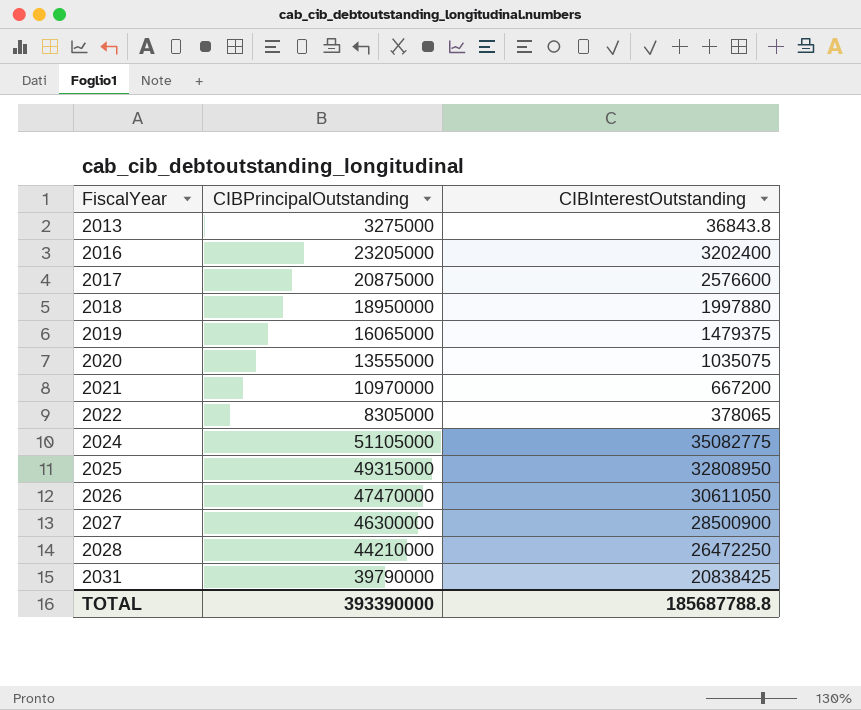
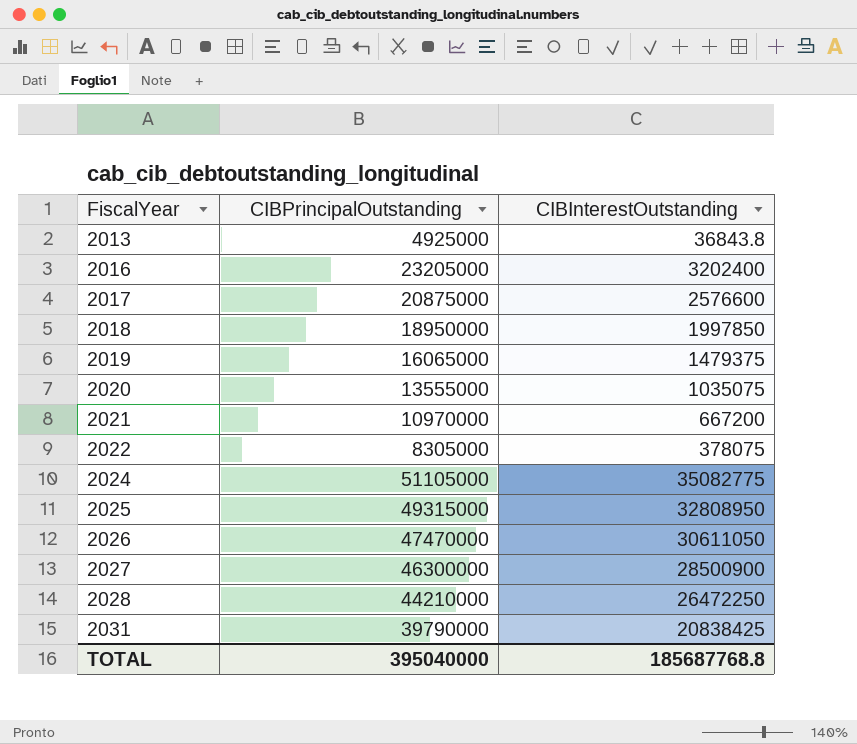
2013 | CIBPrincipalOutstanding: 3275000 -> 4925000
2018 | CIBInterestOutstanding: 1997880 -> 1997850
2022 | CIBInterestOutstanding: 378065 -> 378075
TOTAL | CIBPrincipalOutstanding: 393390000 -> 395040000
TOTAL | CIBInterestOutstanding: 185687788.8 -> 185687768.8

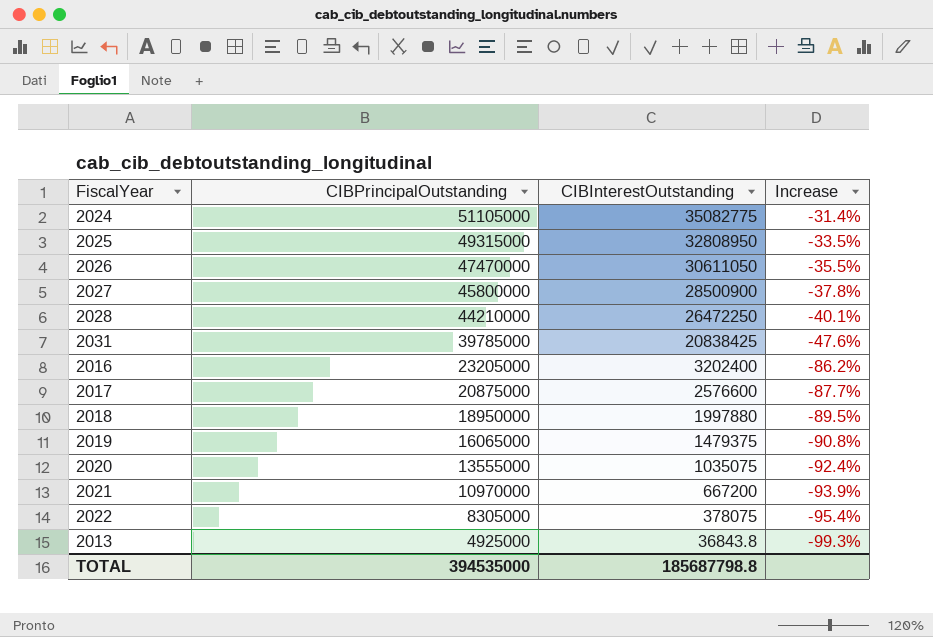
row order: FiscalYear ascending -> CIBPrincipalOutstanding descending
column Increase | formula: none -> ([CIBInterestOutstanding] - [CIBPrincipalOutstanding]) / [CIBPrincipalOutstanding]
2027 | CIBPrincipalOutstanding: 46300000 -> 45800000
2031 | CIBPrincipalOutstanding: 39790000 -> 39785000
2018 | CIBInterestOutstanding: 1997850 -> 1997880
TOTAL | CIBPrincipalOutstanding: 395040000 -> 394535000
TOTAL | CIBInterestOutstanding: 185687768.8 -> 185687798.8

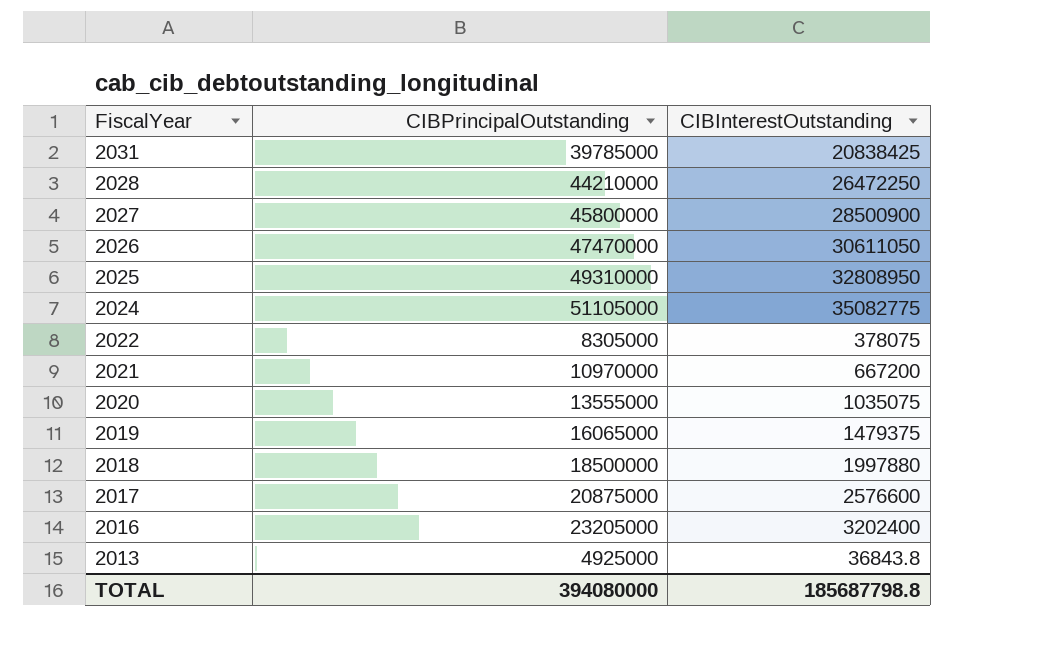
row order: CIBPrincipalOutstanding descending -> FiscalYear descending
column Increase | formula: ([CIBInterestOutstanding] - [CIBPrincipalOutstanding]) / [CIBPrincipalOutstanding] -> none
2025 | CIBPrincipalOutstanding: 49315000 -> 49310000
2018 | CIBPrincipalOutstanding: 18950000 -> 18500000
TOTAL | CIBPrincipalOutstanding: 394535000 -> 394080000

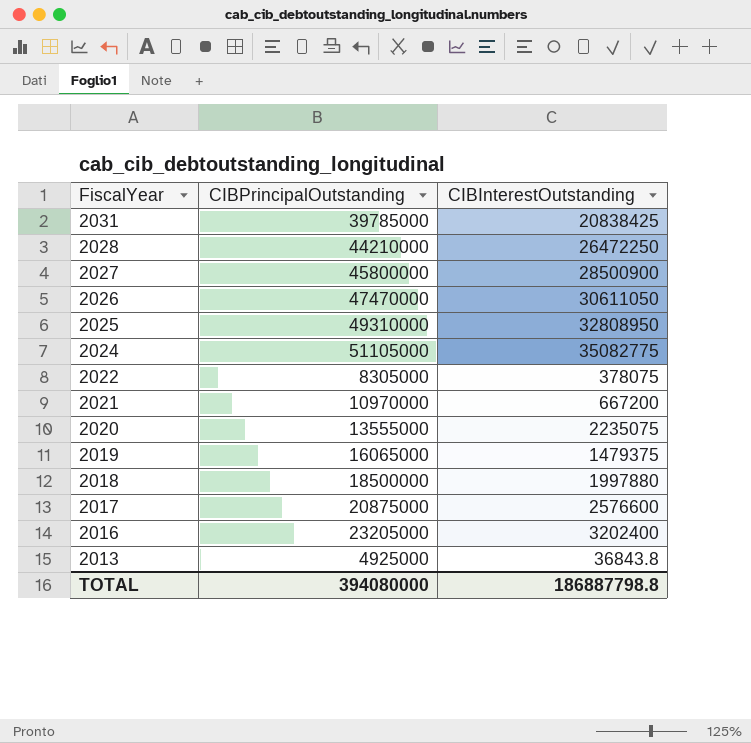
2020 | CIBInterestOutstanding: 1035075 -> 2235075
TOTAL | CIBInterestOutstanding: 185687798.8 -> 186887798.8

